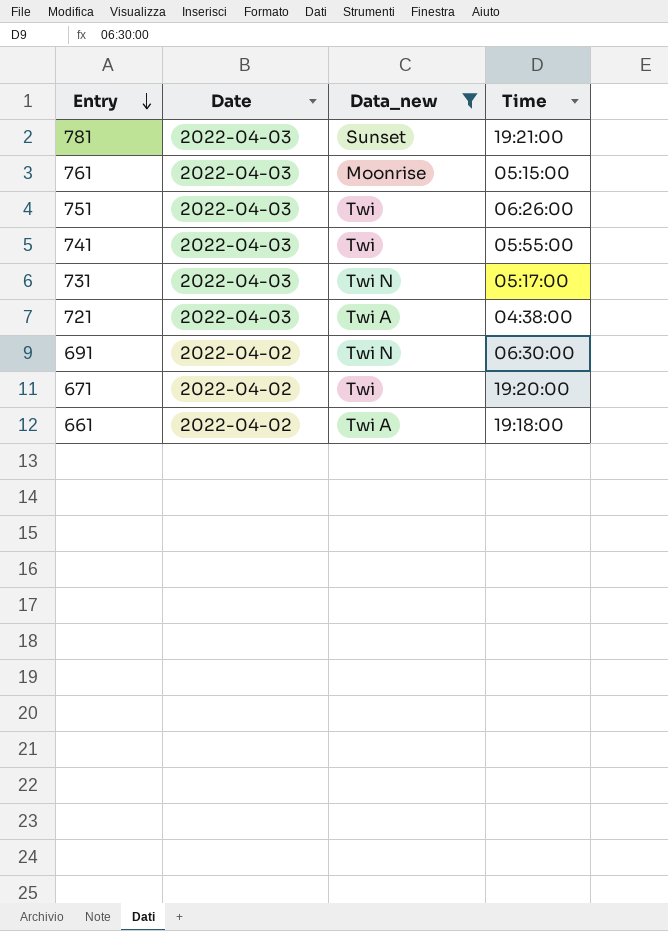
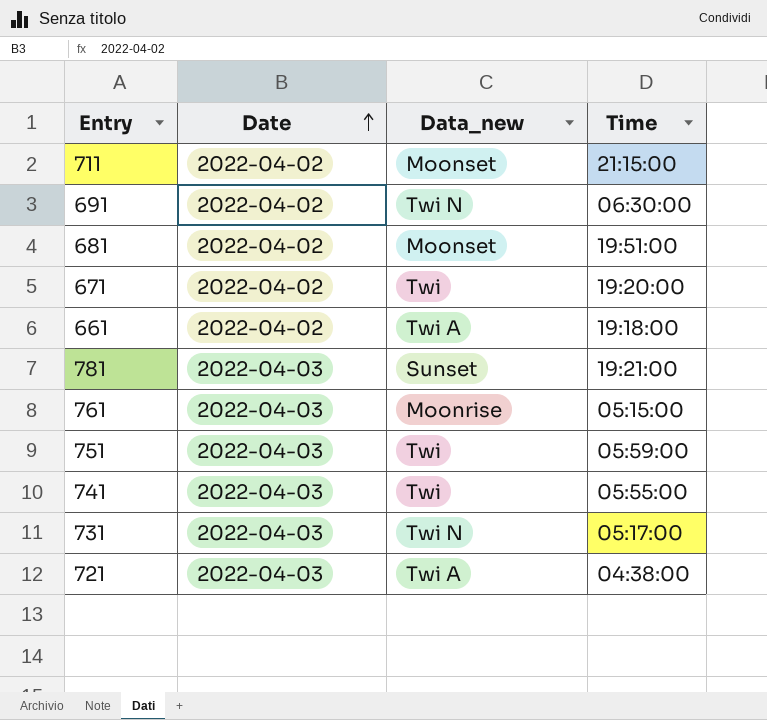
filter: Data_new != Moonset -> none
row order: Entry descending -> Date ascending
751 | Time: 06:26:00 -> 05:59:00

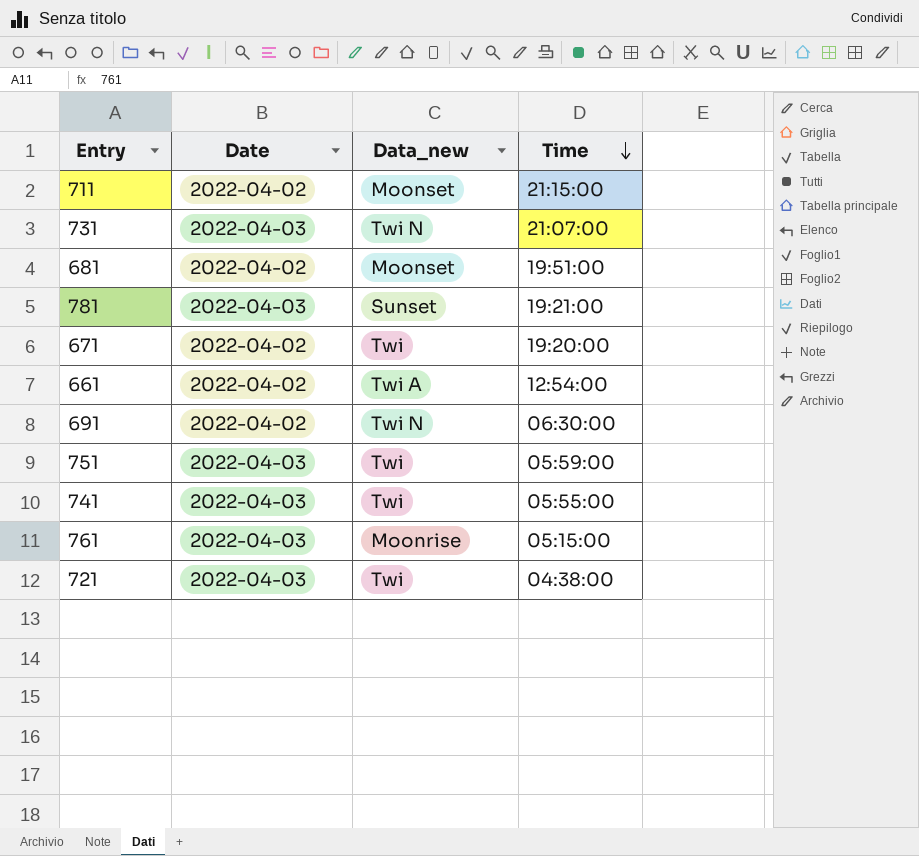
row order: Date ascending -> Time descending
731 | Time: 05:17:00 -> 21:07:00
661 | Time: 19:18:00 -> 12:54:00
721 | Data_new: Twi A -> Twi

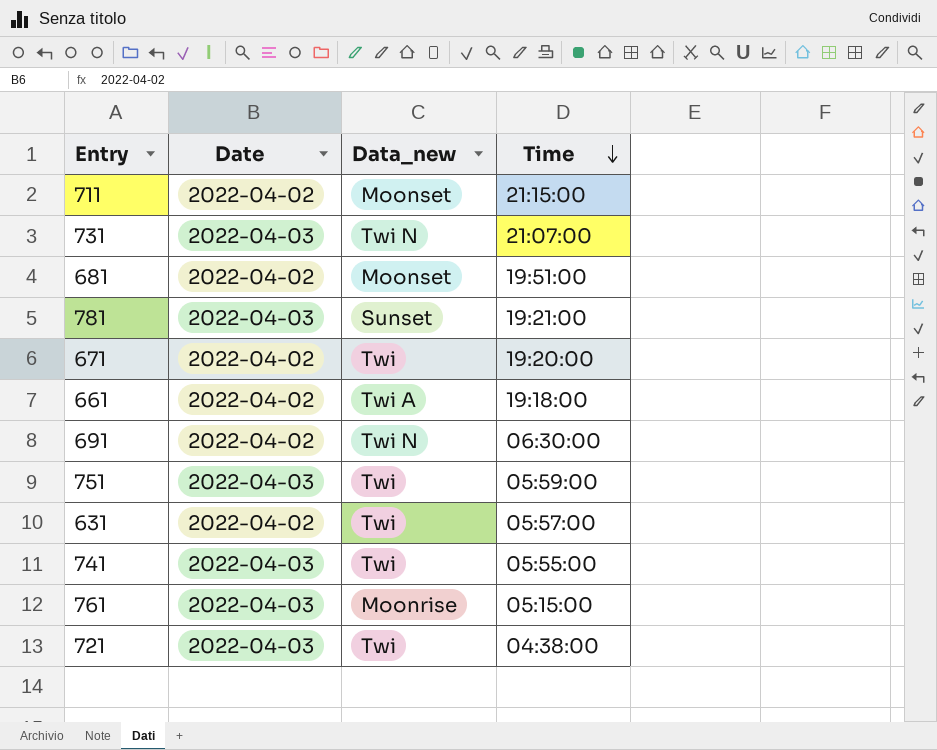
661 | Time: 12:54:00 -> 19:18:00
row 631: none -> 2022-04-02 | Twi | 05:57:00

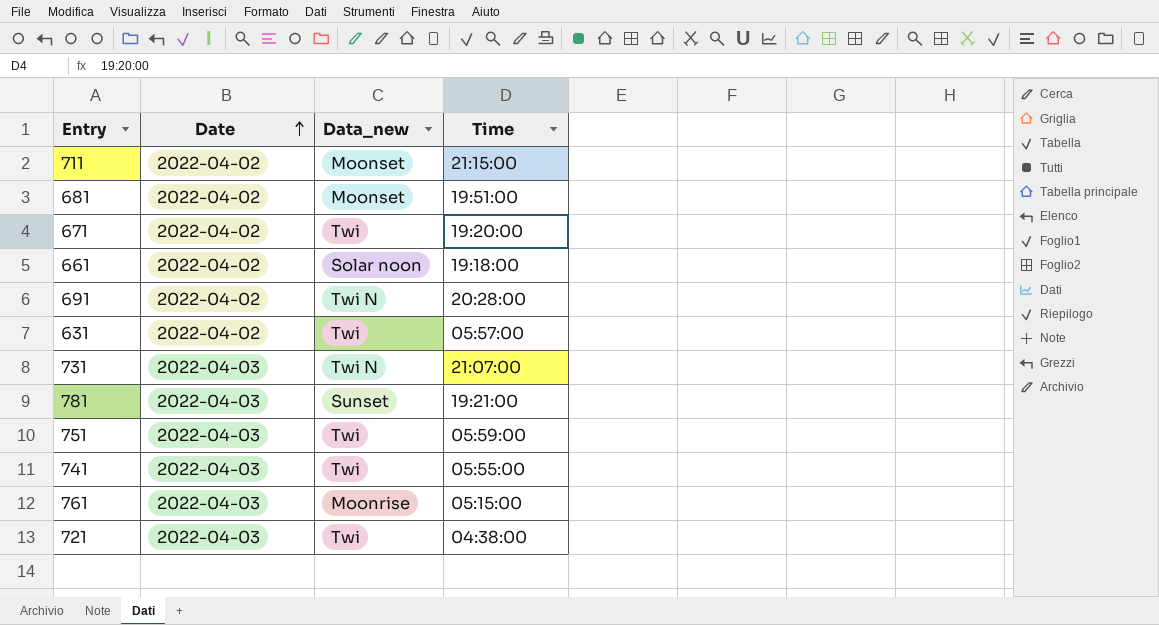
row order: Time descending -> Date ascending
661 | Data_new: Twi A -> Solar noon
691 | Time: 06:30:00 -> 20:28:00

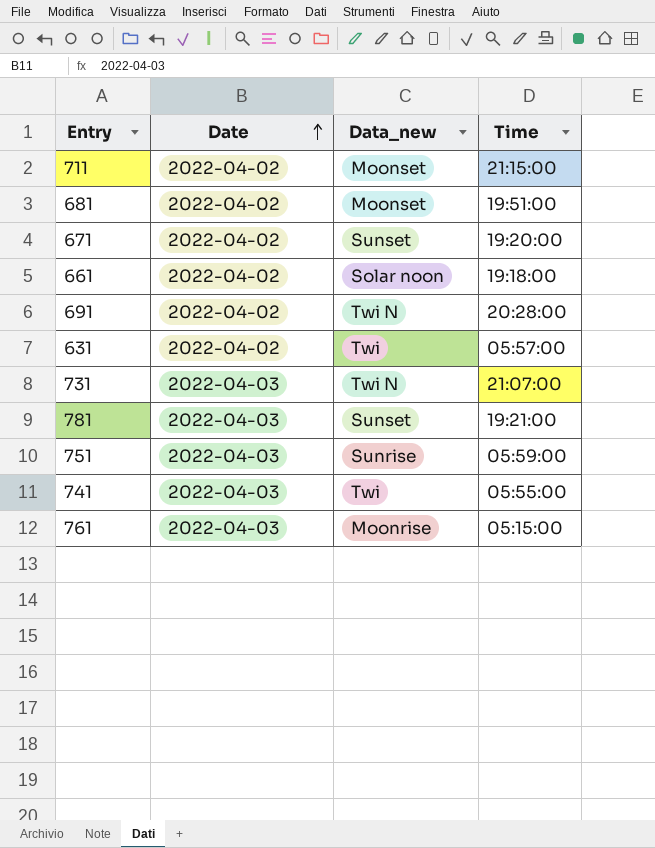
row 721: 2022-04-03 | Twi | 04:38:00 -> none
671 | Data_new: Twi -> Sunset
751 | Data_new: Twi -> Sunrise

